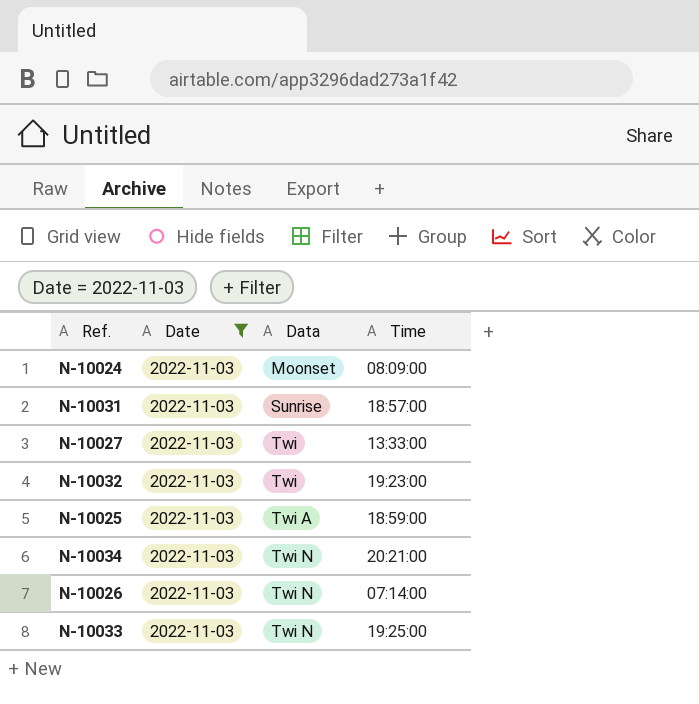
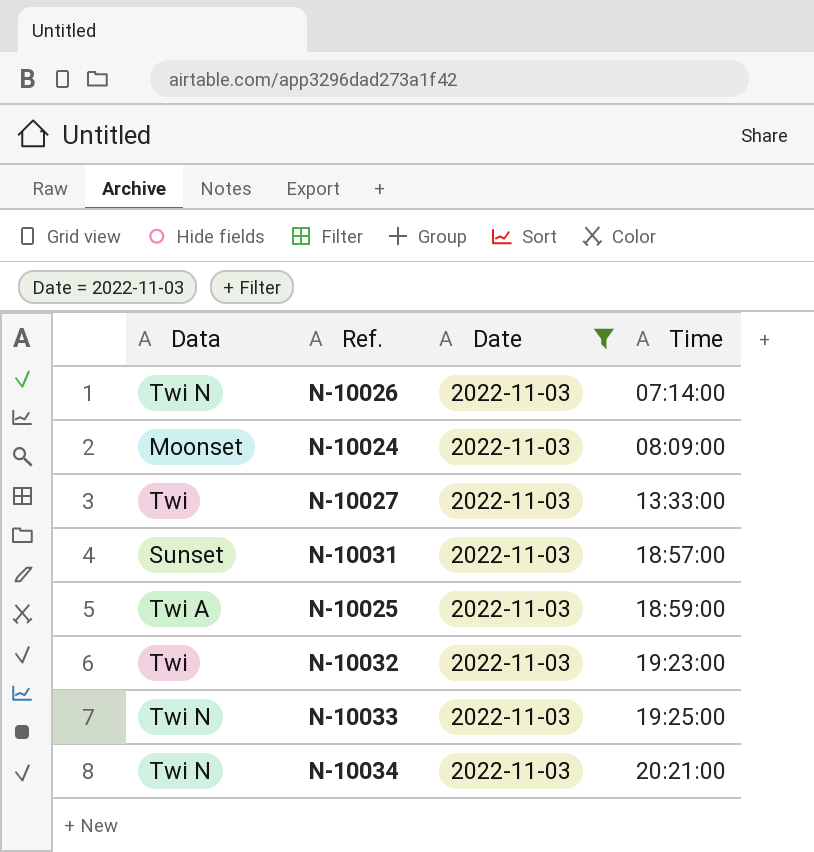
row order: Data ascending -> Time ascending
column Data | position: 3 -> 1
N-10031 | Data: Sunrise -> Sunset

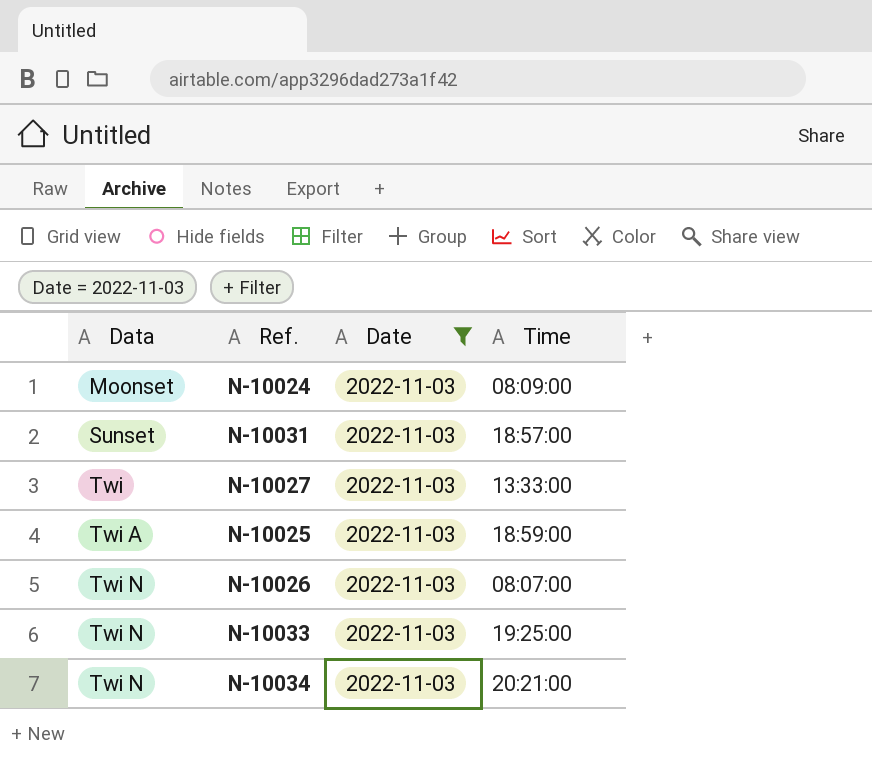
row order: Time ascending -> Data ascending
row N-10032: Twi | 2022-11-03 | 19:23:00 -> none
N-10026 | Time: 07:14:00 -> 08:07:00

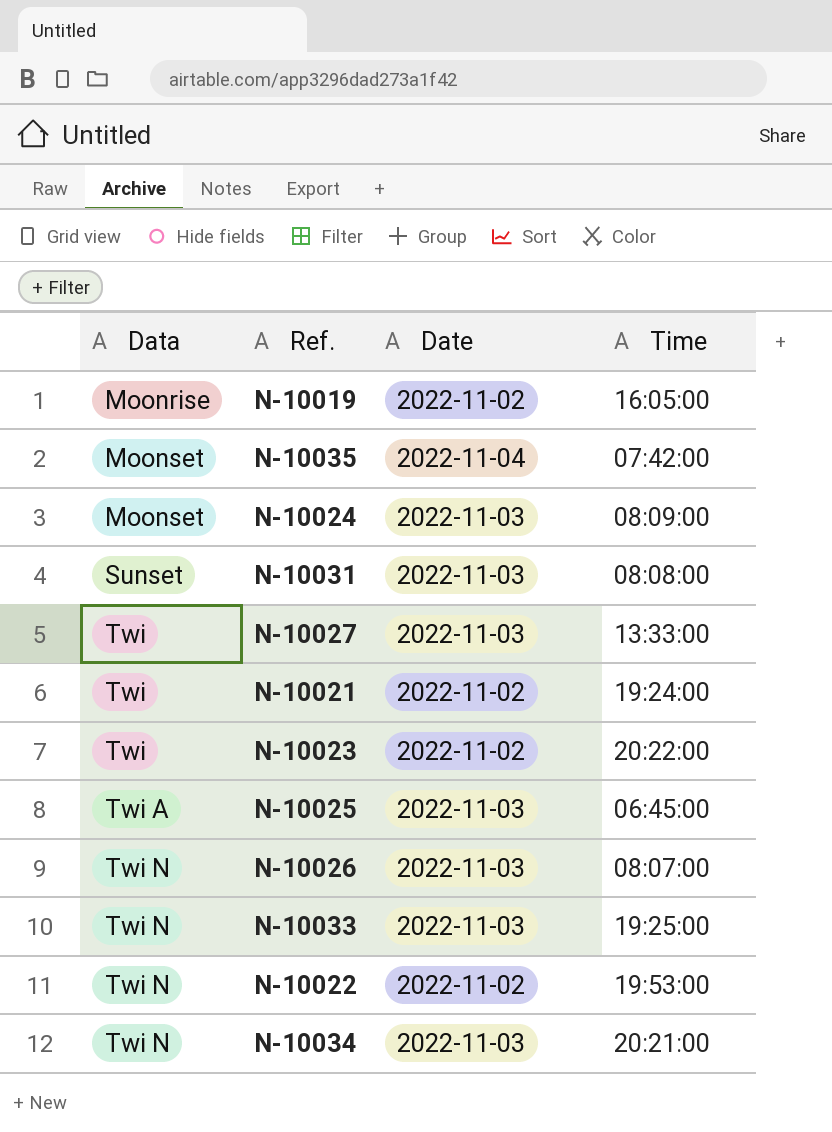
filter: Date = 2022-11-03 -> none
N-10031 | Time: 18:57:00 -> 08:08:00
N-10025 | Time: 18:59:00 -> 06:45:00

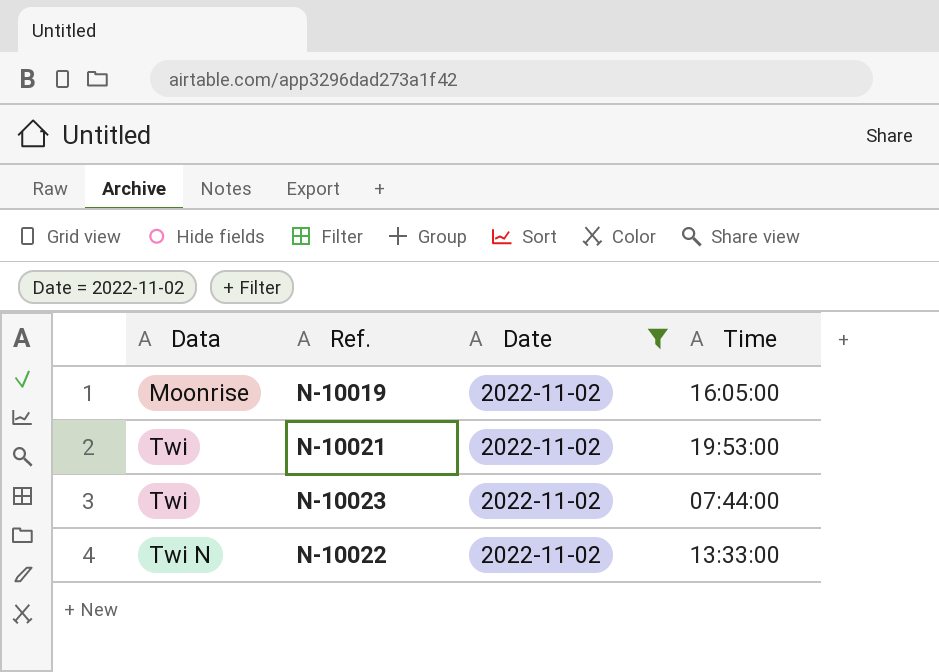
filter: none -> Date = 2022-11-02
N-10021 | Time: 19:24:00 -> 19:53:00
N-10023 | Time: 20:22:00 -> 07:44:00
N-10022 | Time: 19:53:00 -> 13:33:00

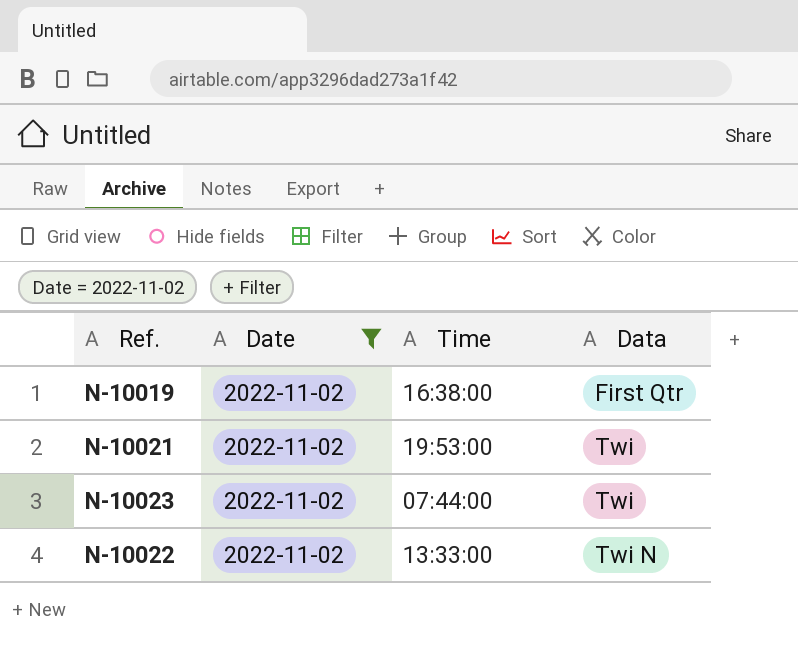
column Data | position: 1 -> 4
N-10019 | Time: 16:05:00 -> 16:38:00
N-10019 | Data: Moonrise -> First Qtr

